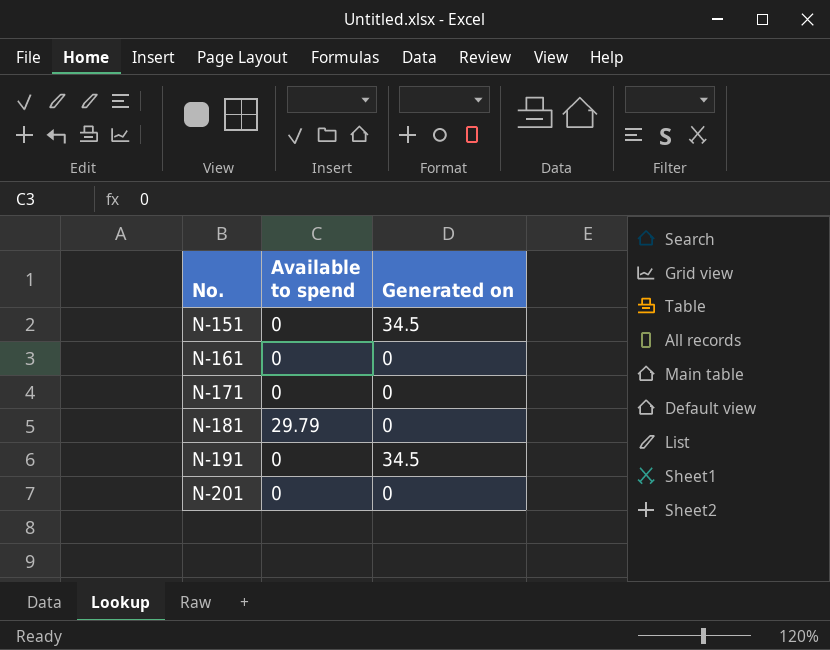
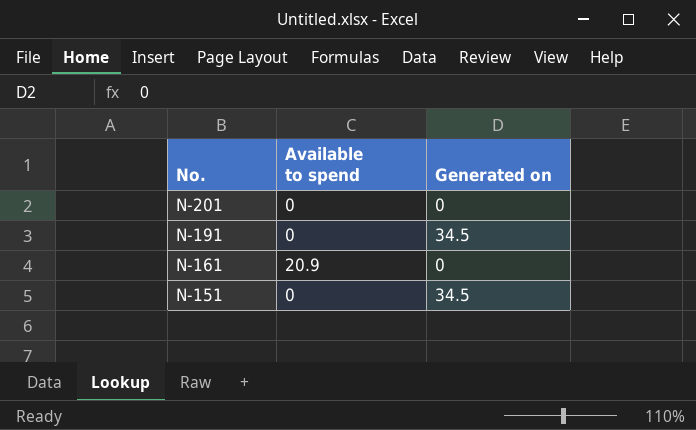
row order: No. ascending -> No. descending
row N-171: 0 | 0 -> none
row N-181: 29.79 | 0 -> none
N-161 | Available to spend: 0 -> 20.9

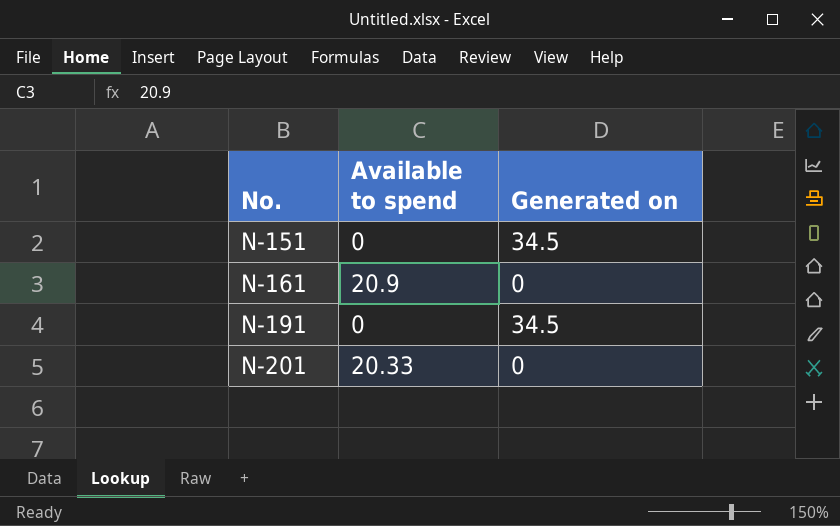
row order: No. descending -> No. ascending
N-201 | Available to spend: 0 -> 20.33

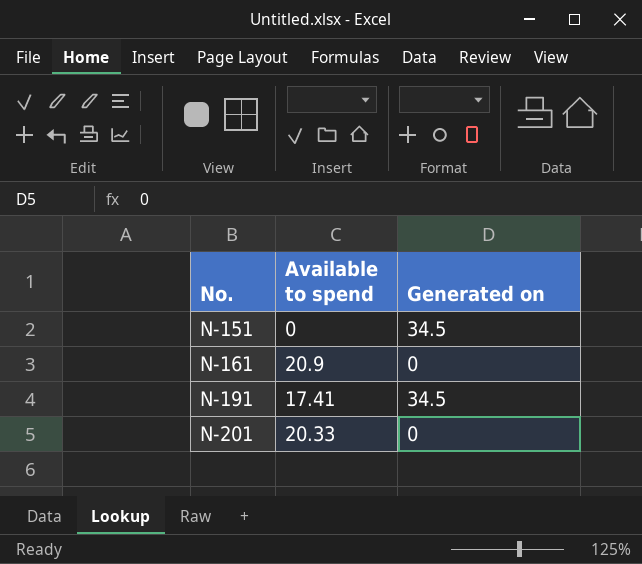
N-191 | Available to spend: 0 -> 17.41

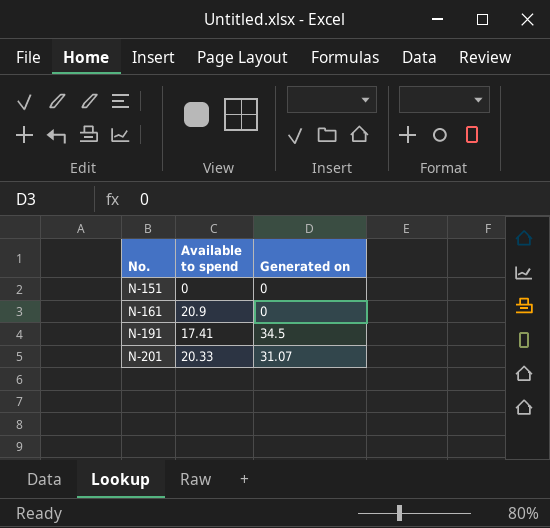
N-151 | Generated on: 34.5 -> 0
N-201 | Generated on: 0 -> 31.07

